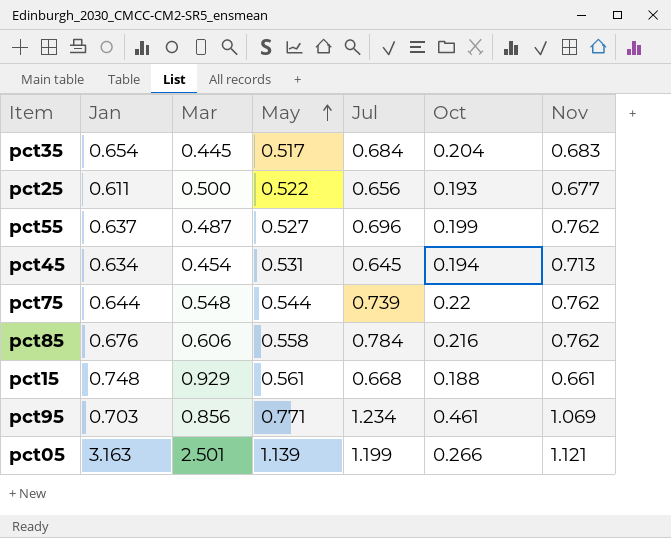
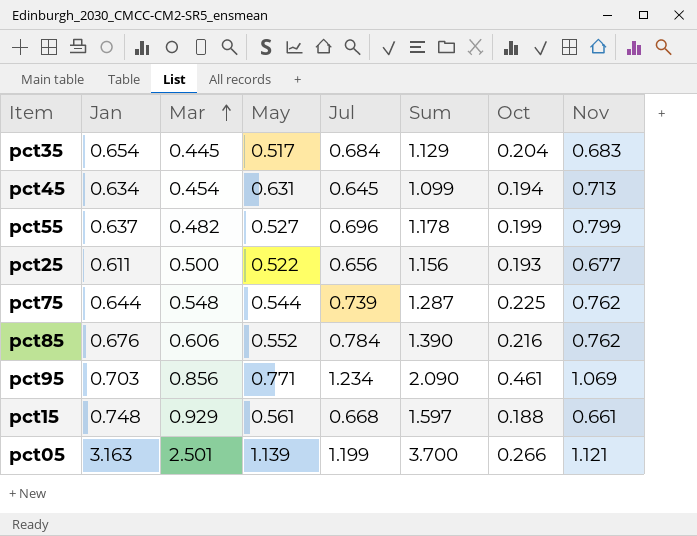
row order: May ascending -> Mar ascending
column Sum | formula: none -> [Mar] + [Jul]
pct45 | May: 0.531 -> 0.631
pct55 | Mar: 0.487 -> 0.482
pct55 | Nov: 0.762 -> 0.799
pct75 | Oct: 0.22 -> 0.225
pct85 | May: 0.558 -> 0.552

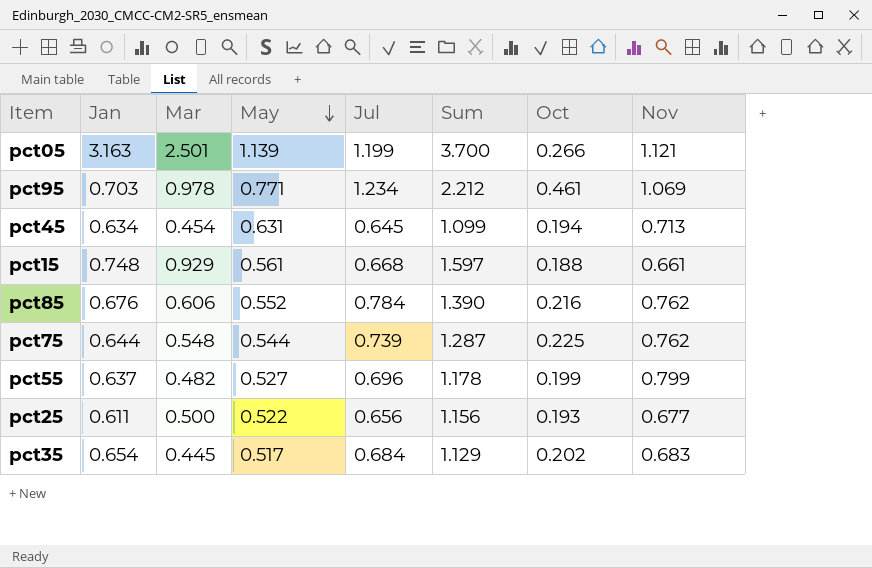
row order: Mar ascending -> May descending
pct95 | Mar: 0.856 -> 0.978
pct95 | Sum: 2.090 -> 2.212
pct35 | Oct: 0.204 -> 0.202

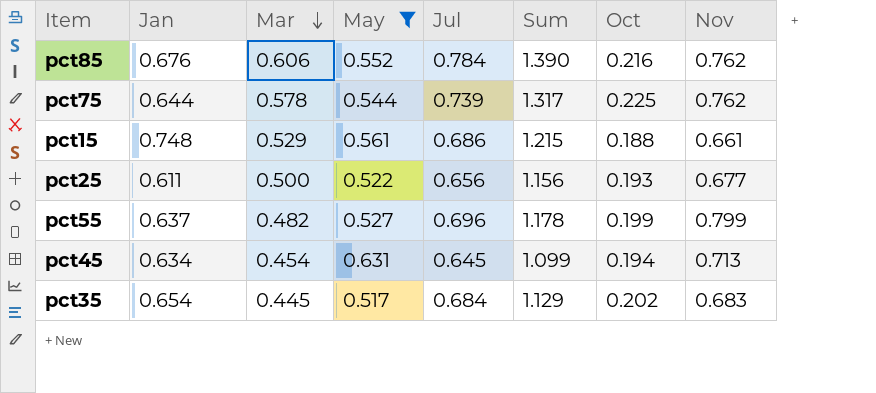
filter: none -> May <= 0.631
row order: May descending -> Mar descending
pct75 | Mar: 0.548 -> 0.578
pct75 | Sum: 1.287 -> 1.317
pct15 | Mar: 0.929 -> 0.529
pct15 | Jul: 0.668 -> 0.686
pct15 | Sum: 1.597 -> 1.215

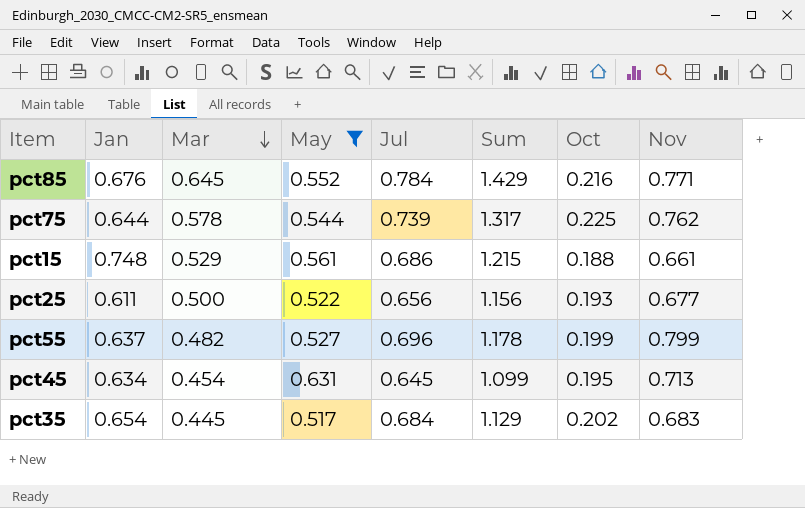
pct85 | Mar: 0.606 -> 0.645
pct85 | Sum: 1.390 -> 1.429
pct85 | Nov: 0.762 -> 0.771
pct45 | Oct: 0.194 -> 0.195

